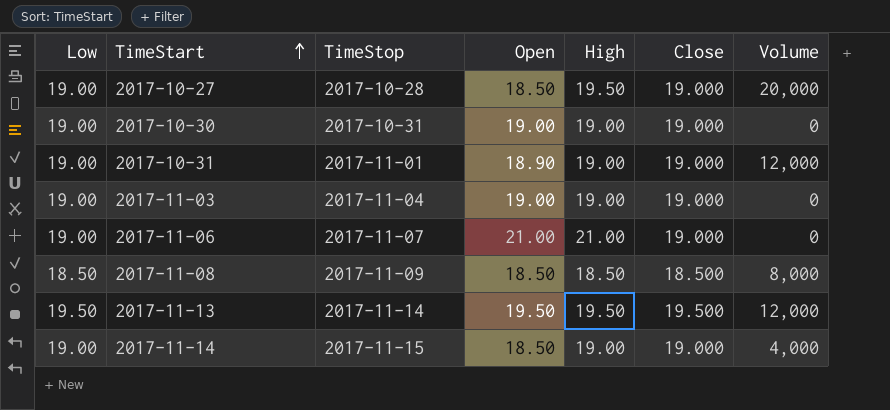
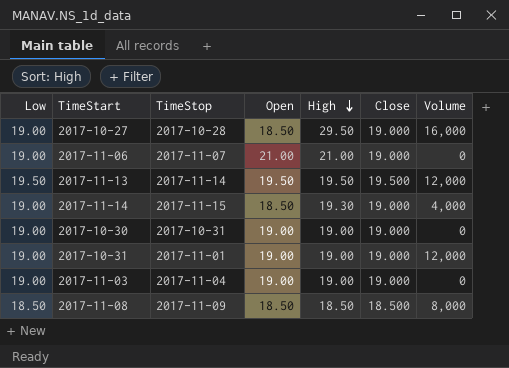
row order: TimeStart ascending -> High descending
2017-10-27 | High: 19.50 -> 29.50
2017-10-27 | Volume: 20,000 -> 16,000
2017-11-14 | High: 19.00 -> 19.30
2017-10-31 | Open: 18.90 -> 19.00

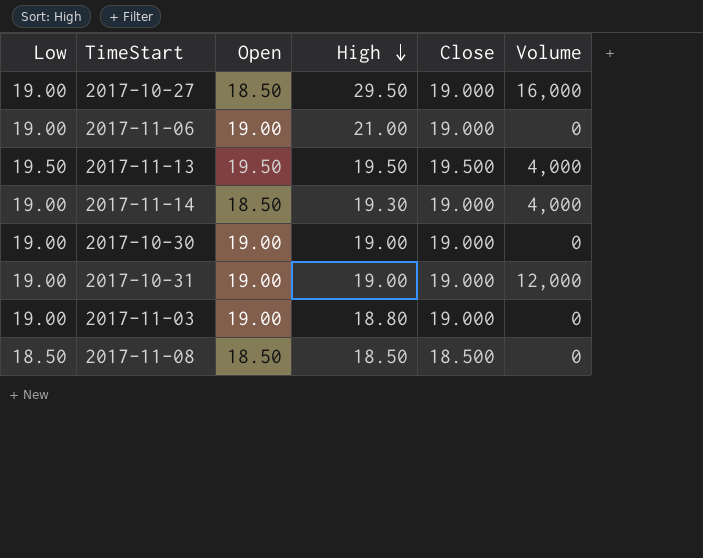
column TimeStop | position: 3 -> none
2017-11-06 | Open: 21.00 -> 19.00
2017-11-13 | Volume: 12,000 -> 4,000
2017-11-03 | High: 19.00 -> 18.80
2017-11-08 | Volume: 8,000 -> 0

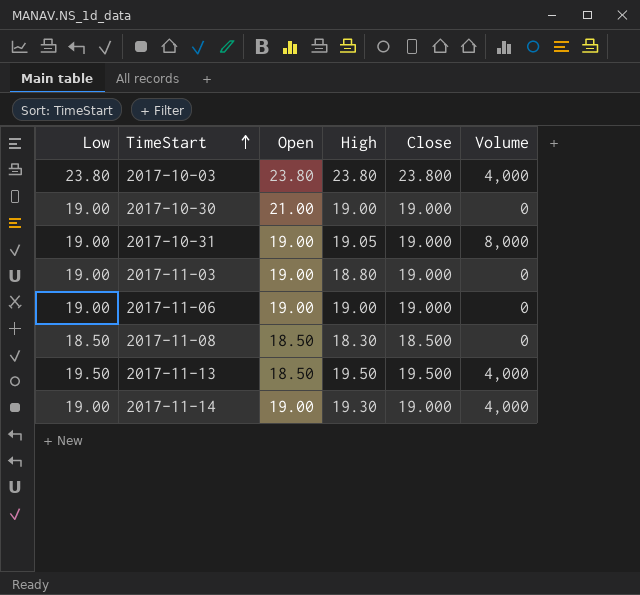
row order: High descending -> TimeStart ascending
row 2017-10-27: 19.00 | 18.50 | 29.50 | 19.000 | 16,000 -> none
row 2017-10-03: none -> 23.80 | 23.80 | 23.80 | 23.800 | 4,000
2017-10-30 | Open: 19.00 -> 21.00
2017-10-31 | High: 19.00 -> 19.05
2017-10-31 | Volume: 12,000 -> 8,000
2017-11-06 | High: 21.00 -> 19.00
2017-11-08 | High: 18.50 -> 18.30
2017-11-13 | Open: 19.50 -> 18.50
2017-11-14 | Open: 18.50 -> 19.00

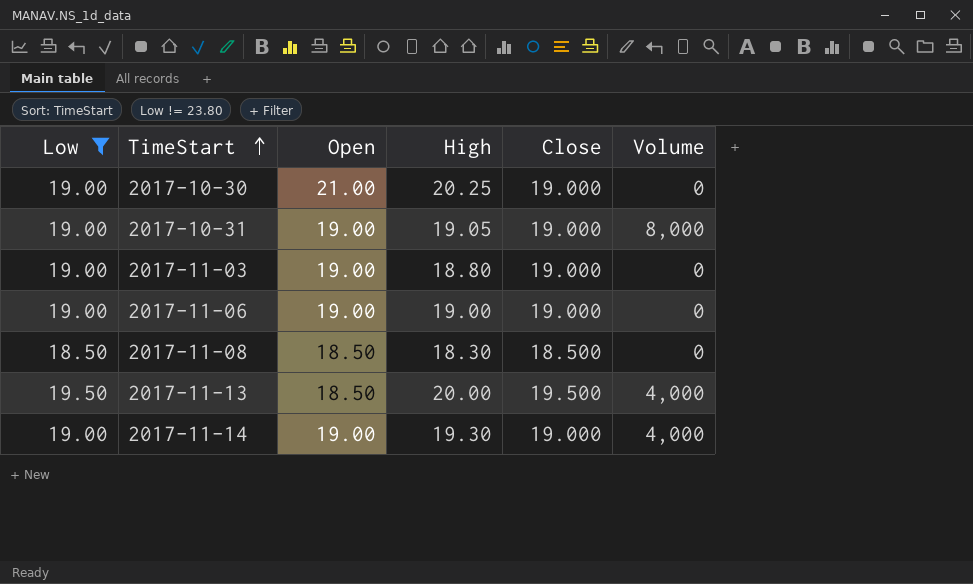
filter: none -> Low != 23.80
2017-10-30 | High: 19.00 -> 20.25
2017-11-13 | High: 19.50 -> 20.00

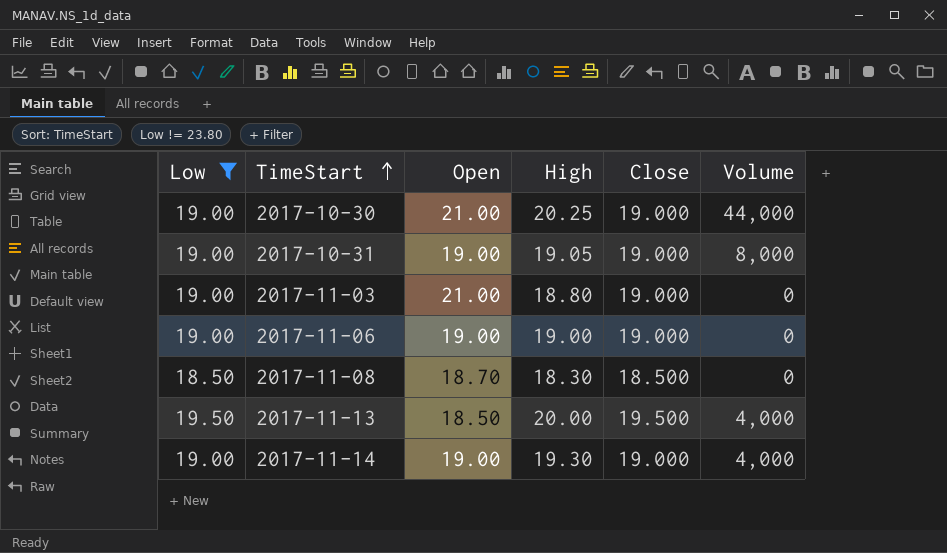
2017-10-30 | Volume: 0 -> 44,000
2017-11-03 | Open: 19.00 -> 21.00
2017-11-08 | Open: 18.50 -> 18.70

